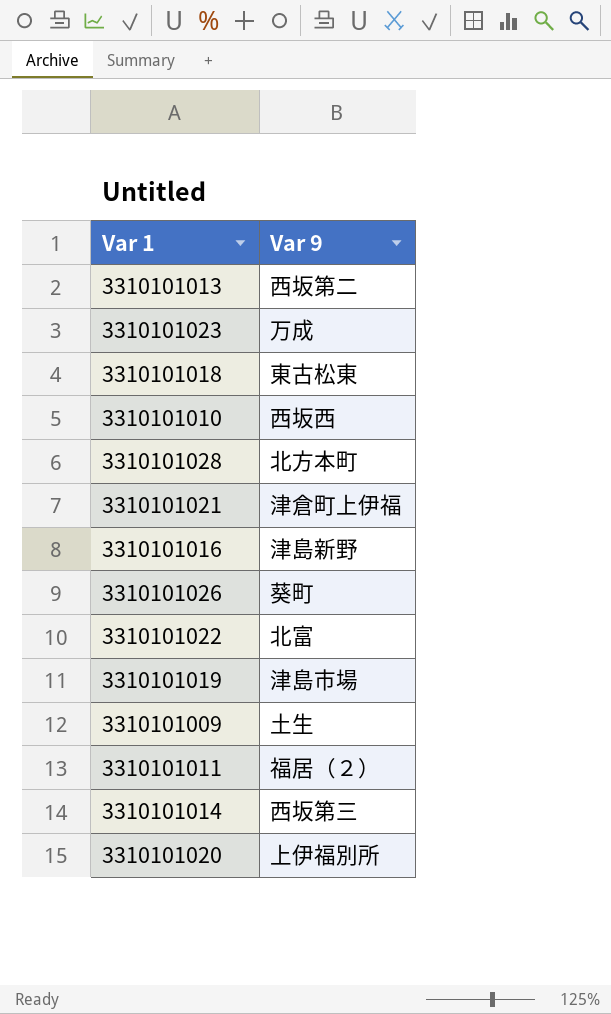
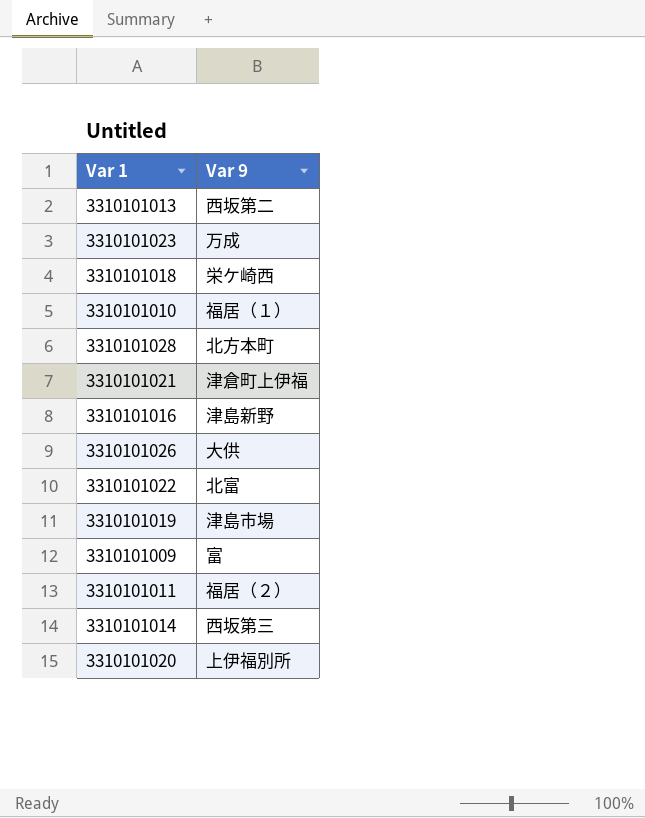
3310101018 | Var 9: 東古松東 -> 栄ケ崎西
3310101010 | Var 9: 西坂西 -> 福居（１）
3310101026 | Var 9: 葵町 -> 大供
3310101009 | Var 9: 土生 -> 富

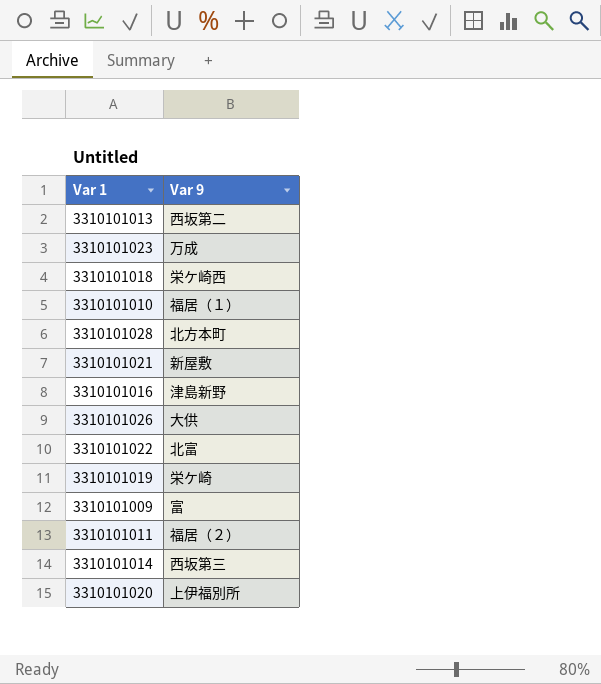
3310101021 | Var 9: 津倉町上伊福 -> 新屋敷
3310101019 | Var 9: 津島市場 -> 栄ケ崎

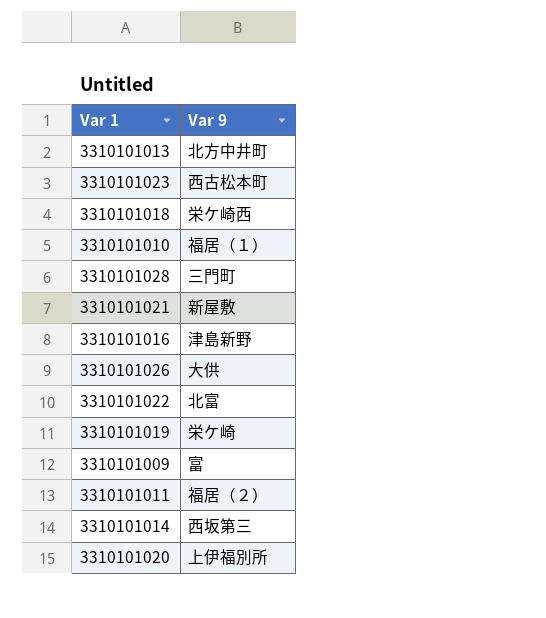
3310101013 | Var 9: 西坂第二 -> 北方中井町
3310101023 | Var 9: 万成 -> 西古松本町
3310101028 | Var 9: 北方本町 -> 三門町

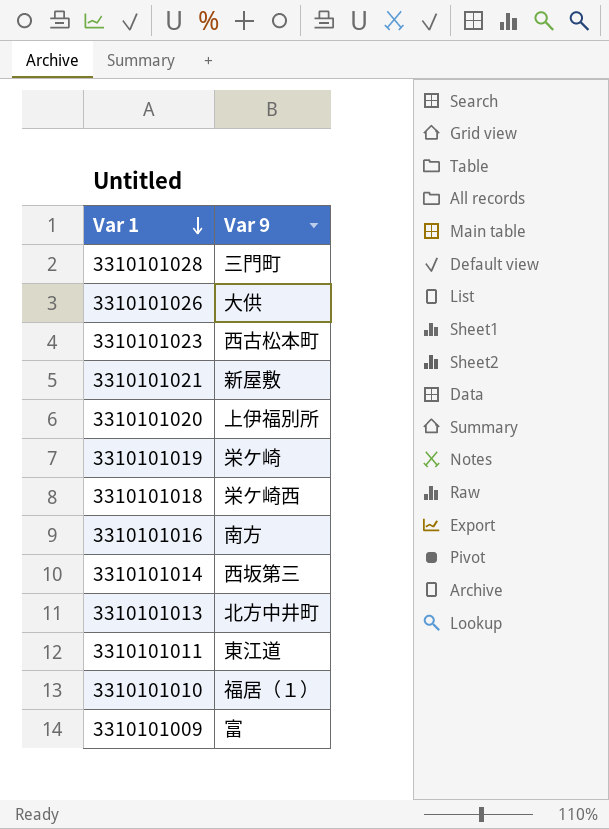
row order: none -> Var 1 descending
row 3310101022: 北富 -> none
3310101016 | Var 9: 津島新野 -> 南方
3310101011 | Var 9: 福居（２） -> 東江道

